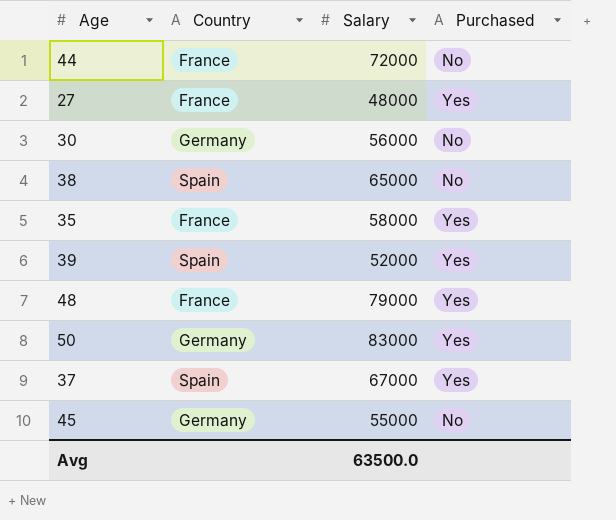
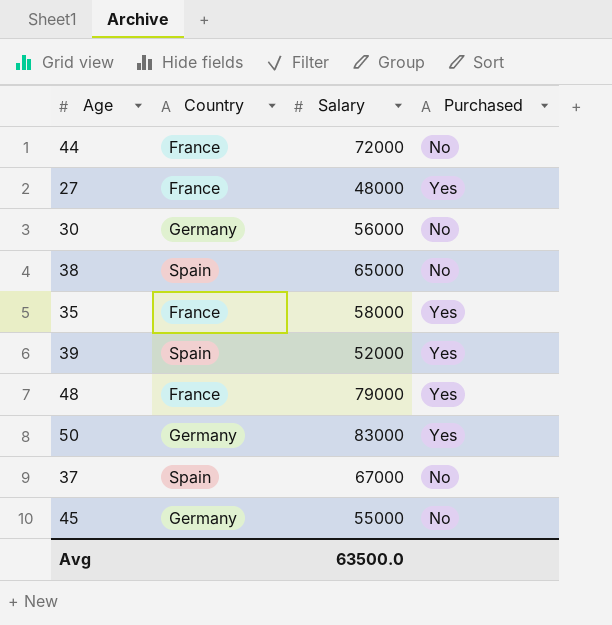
37 | Purchased: Yes -> No

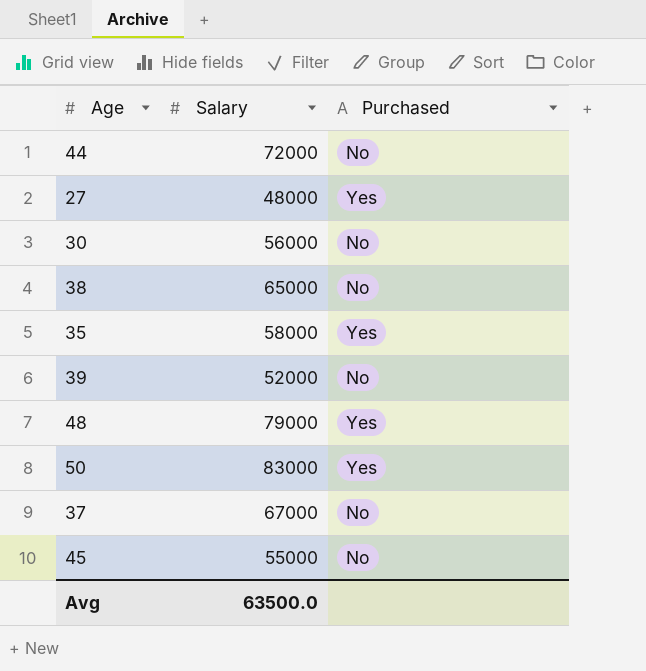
column Country | position: 2 -> none
39 | Purchased: Yes -> No

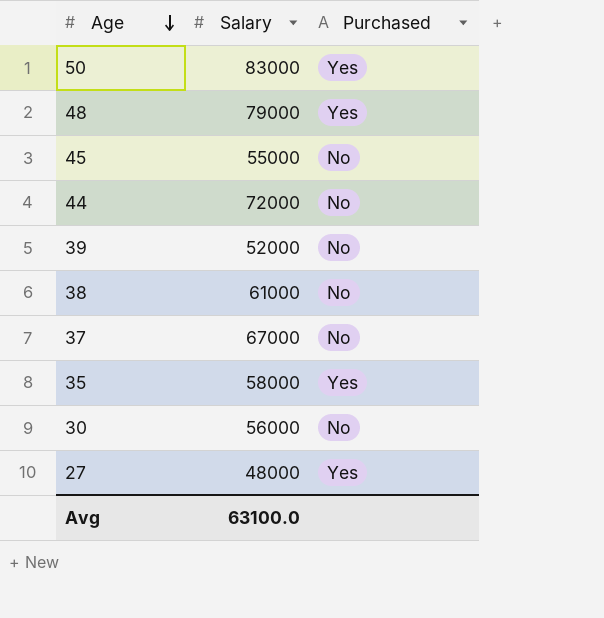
row order: none -> Age descending
38 | Salary: 65000 -> 61000
Avg | Salary: 63500.0 -> 63100.0

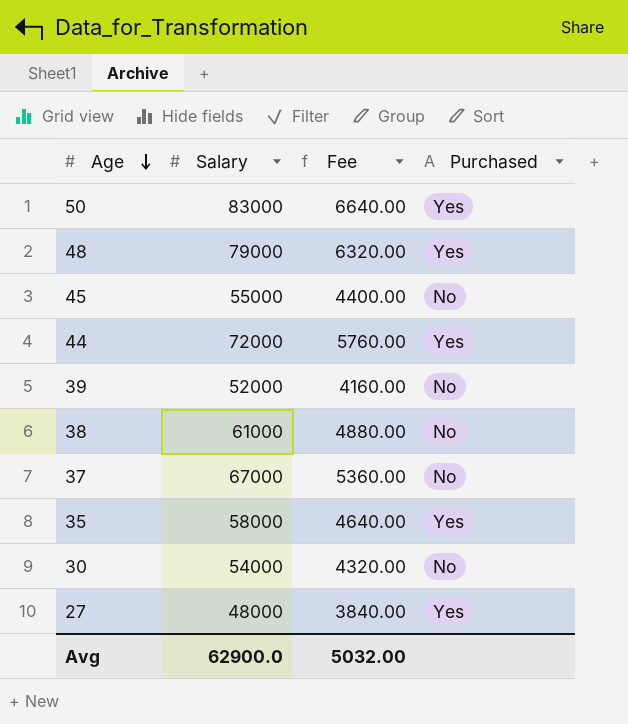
column Fee | formula: none -> [Salary] * 0.08
44 | Purchased: No -> Yes
30 | Salary: 56000 -> 54000
Avg | Salary: 63100.0 -> 62900.0

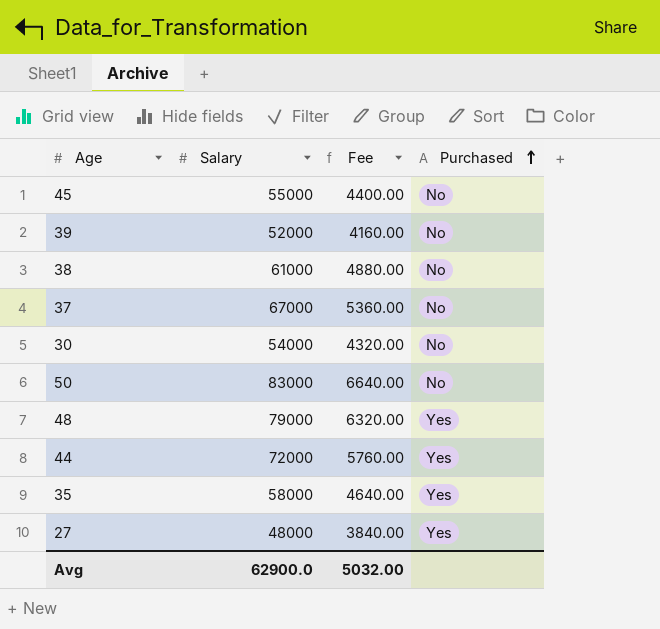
row order: Age descending -> Purchased ascending
50 | Purchased: Yes -> No

